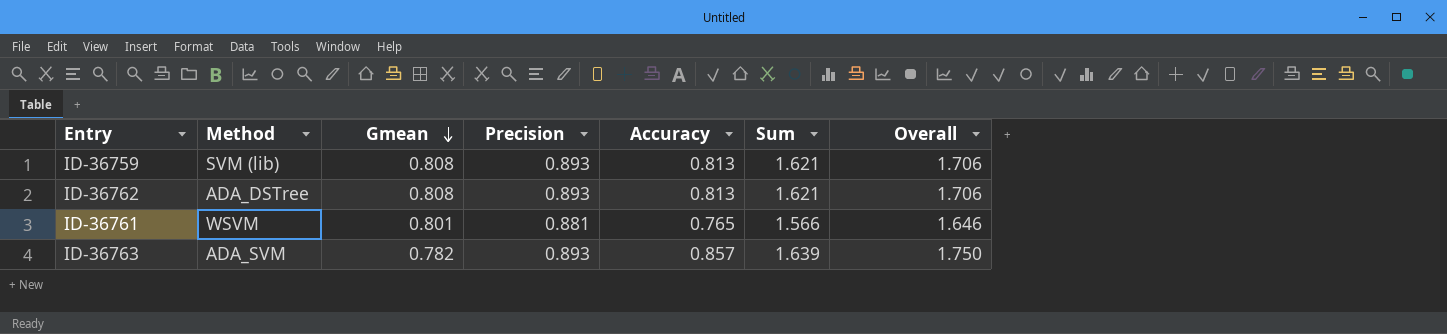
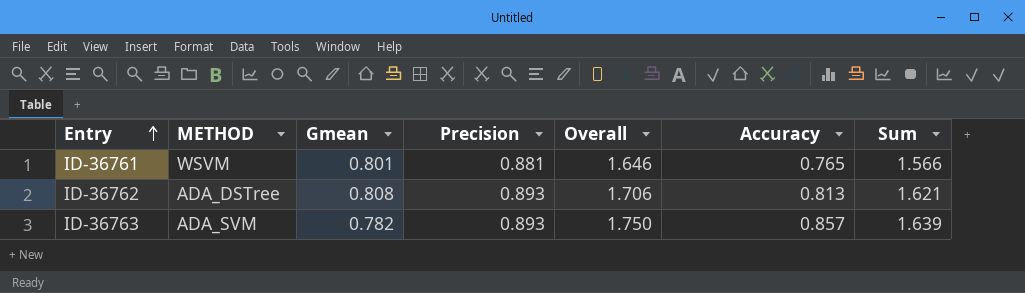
row order: Gmean descending -> Entry ascending
column name: Method -> METHOD
column Overall | position: 7 -> 5
row ID-36759: SVM (lib) | 0.808 | 0.893 | 0.813 | 1.621 | 1.706 -> none

